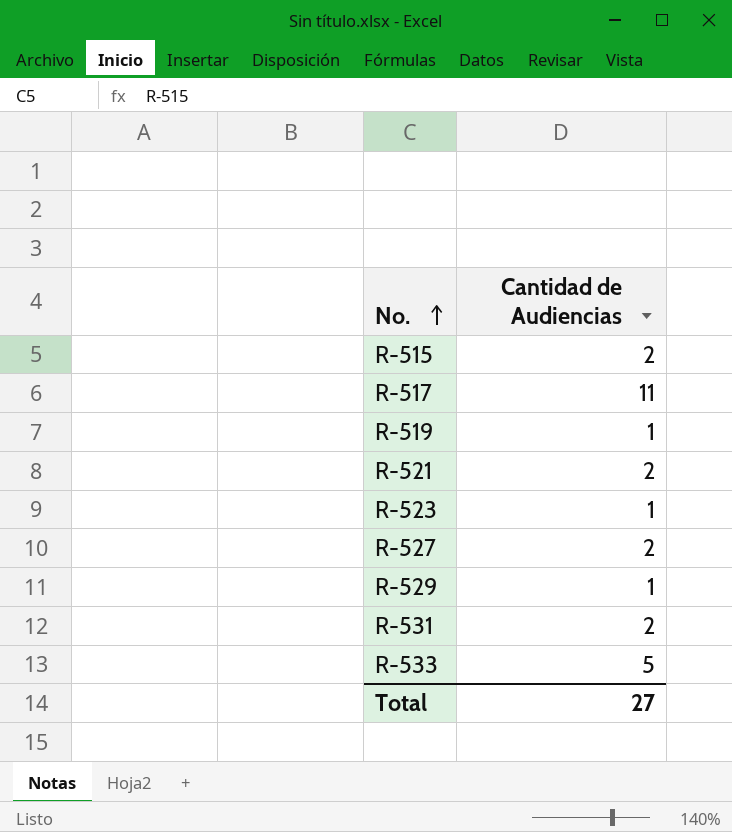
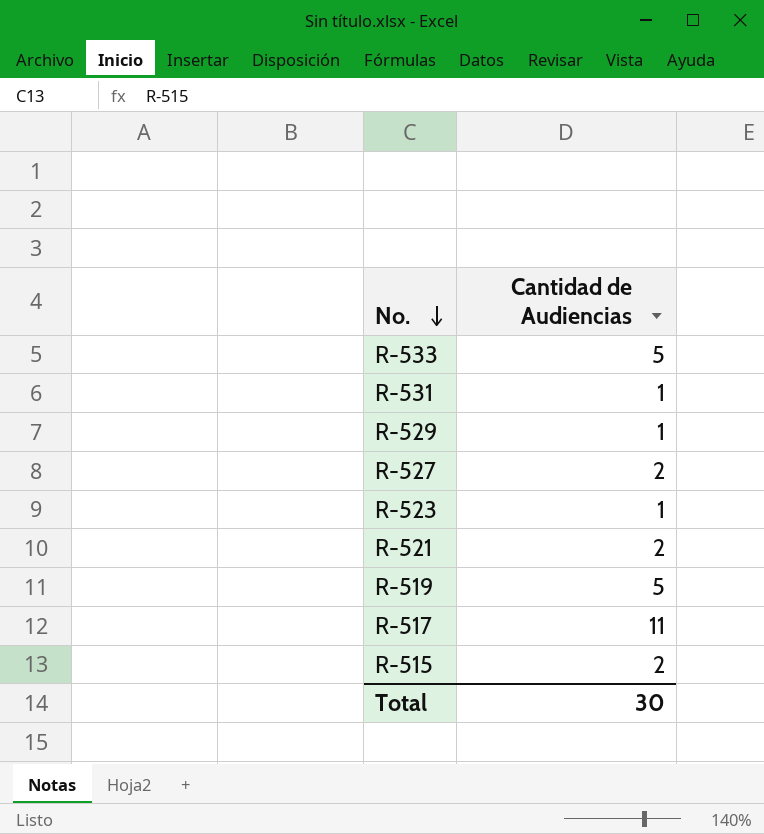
row order: No. ascending -> No. descending
R-531 | Cantidad de Audiencias: 2 -> 1
R-519 | Cantidad de Audiencias: 1 -> 5
Total | Cantidad de Audiencias: 27 -> 30

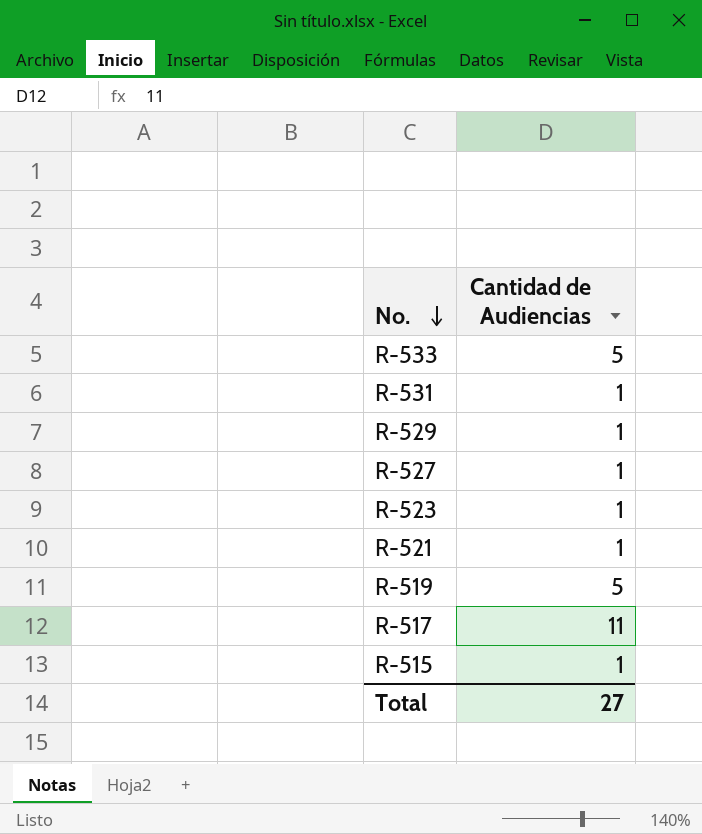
R-527 | Cantidad de Audiencias: 2 -> 1
R-521 | Cantidad de Audiencias: 2 -> 1
R-515 | Cantidad de Audiencias: 2 -> 1
Total | Cantidad de Audiencias: 30 -> 27

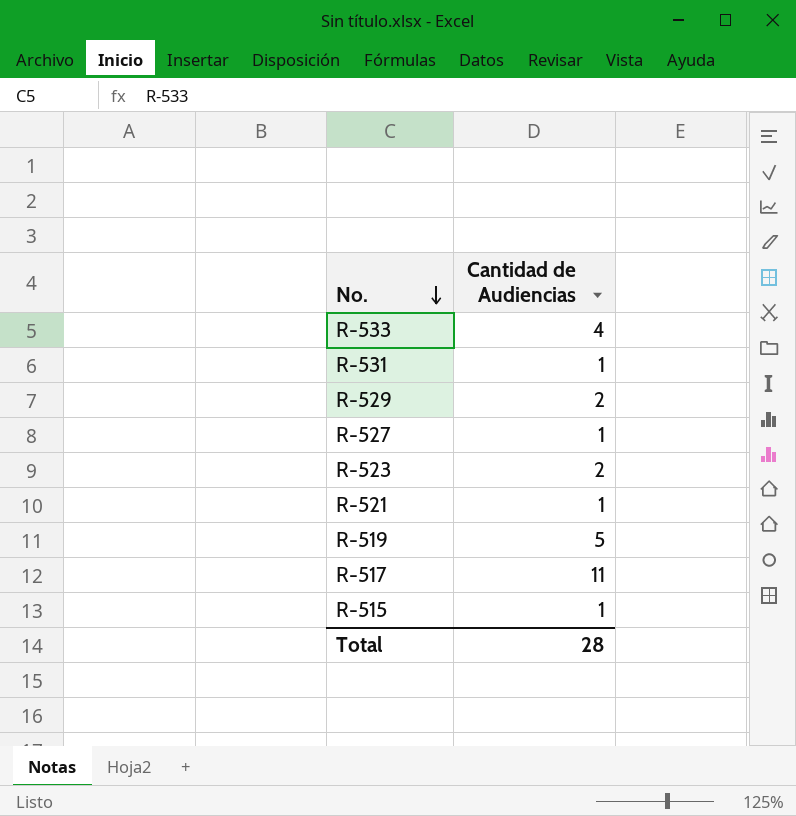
R-533 | Cantidad de Audiencias: 5 -> 4
R-529 | Cantidad de Audiencias: 1 -> 2
R-523 | Cantidad de Audiencias: 1 -> 2
Total | Cantidad de Audiencias: 27 -> 28

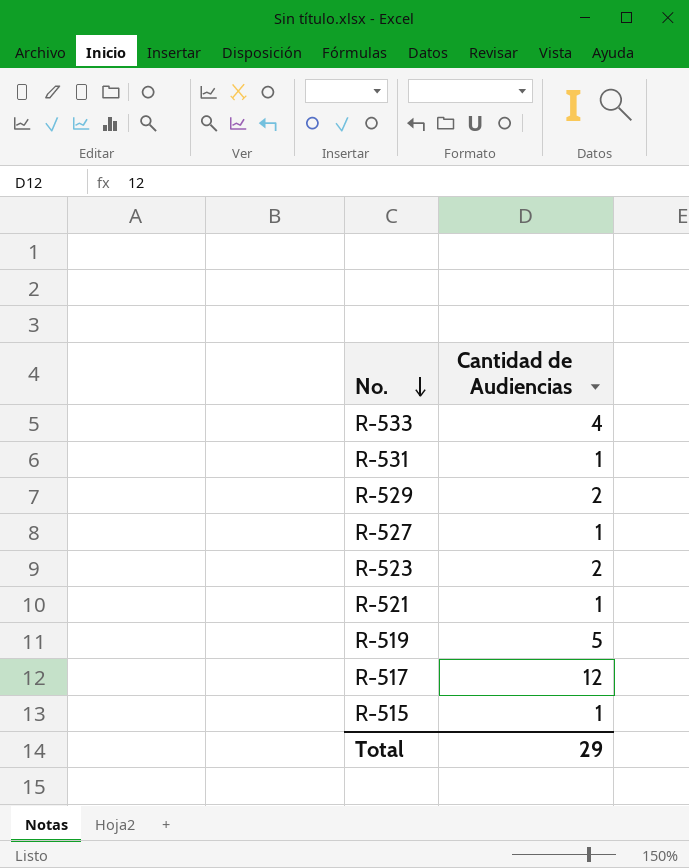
R-517 | Cantidad de Audiencias: 11 -> 12
Total | Cantidad de Audiencias: 28 -> 29

